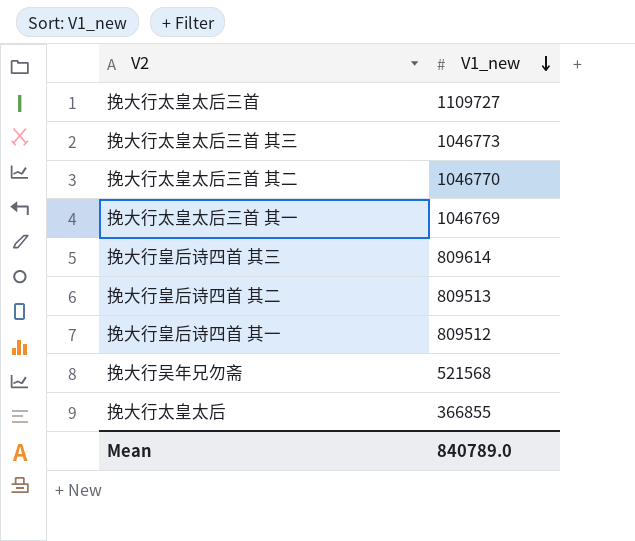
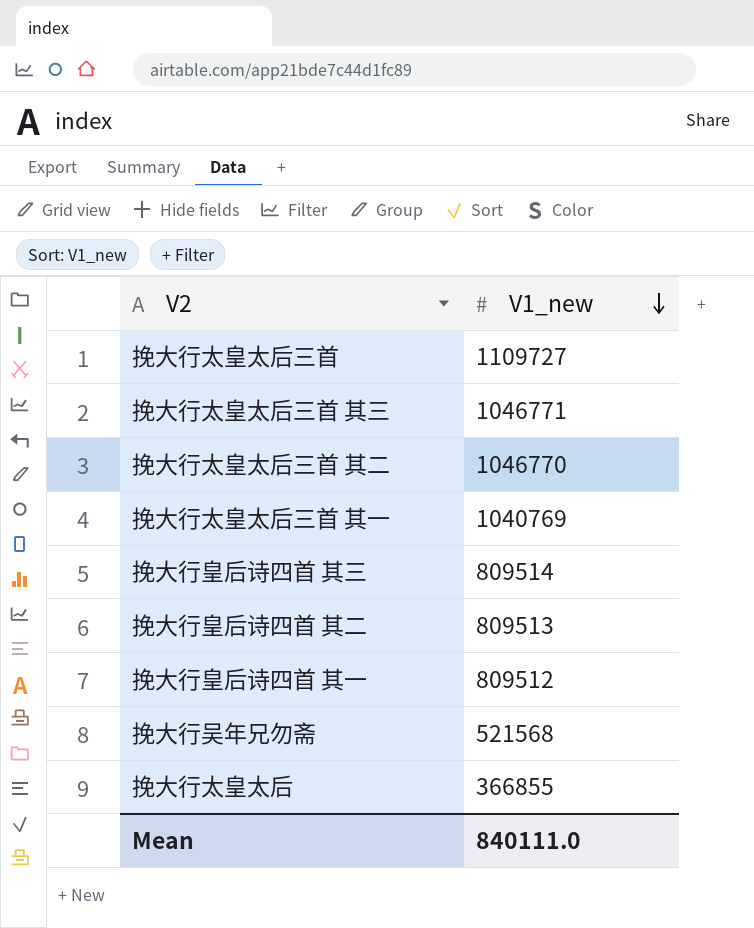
挽大行太皇太后三首 其三 | V1_new: 1046773 -> 1046771
挽大行太皇太后三首 其一 | V1_new: 1046769 -> 1040769
挽大行皇后诗四首 其三 | V1_new: 809614 -> 809514
Mean | V1_new: 840789.0 -> 840111.0

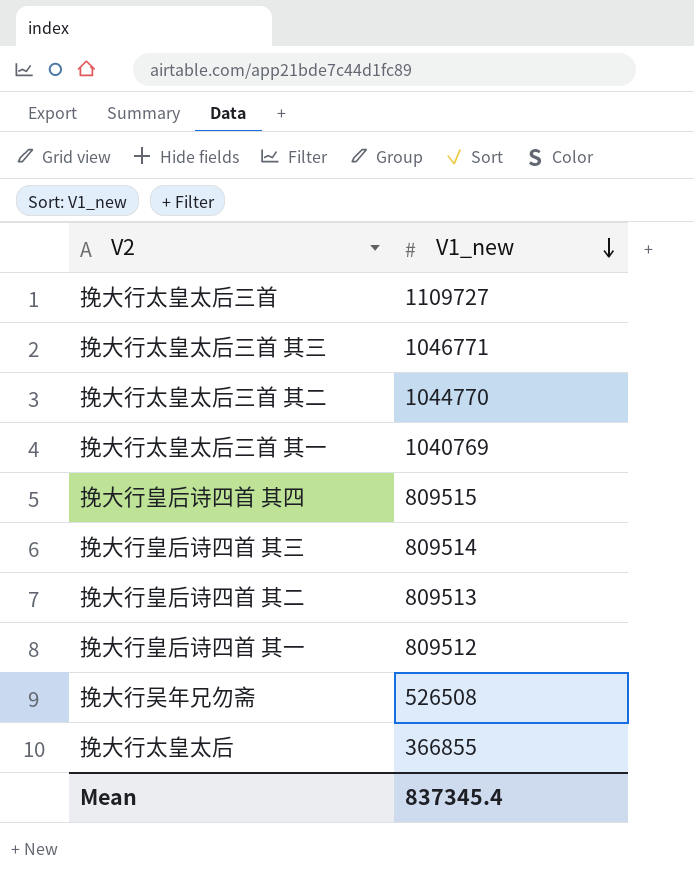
挽大行太皇太后三首 其二 | V1_new: 1046770 -> 1044770
row 挽大行皇后诗四首 其四: none -> 809515
挽大行吴年兄勿斋 | V1_new: 521568 -> 526508
Mean | V1_new: 840111.0 -> 837345.4

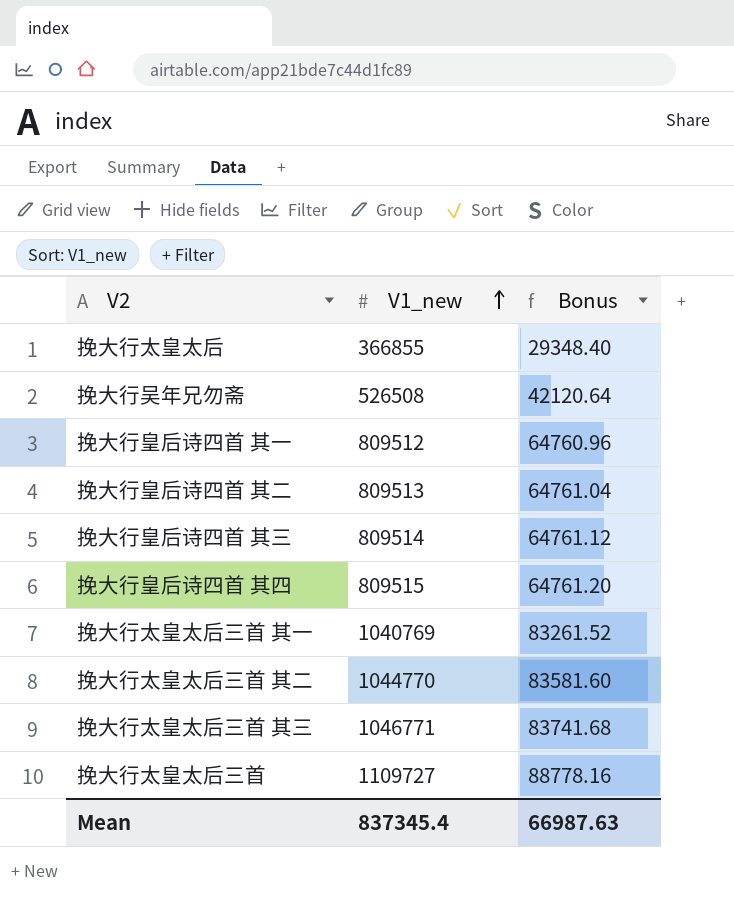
row order: V1_new descending -> V1_new ascending
column Bonus | formula: none -> [V1_new] * 0.08

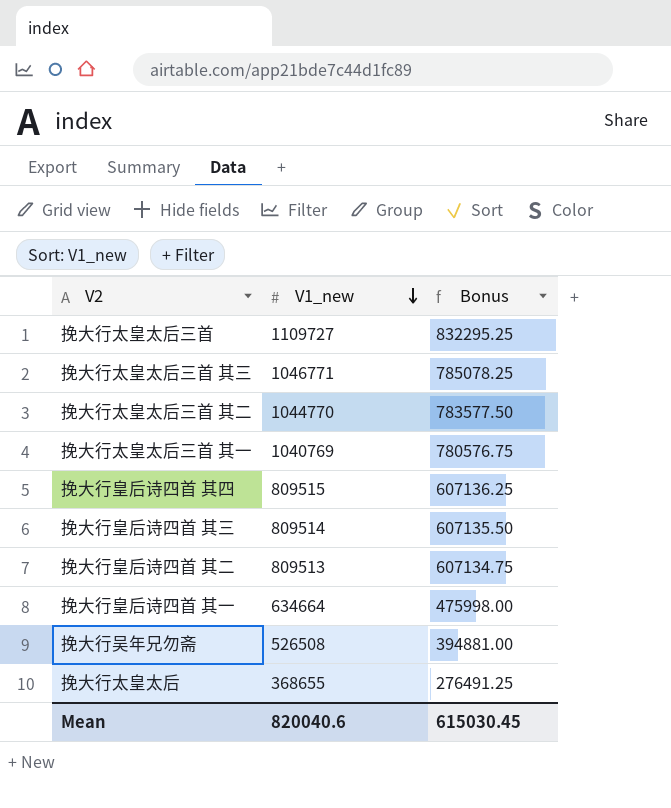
row order: V1_new ascending -> V1_new descending
column Bonus | formula: [V1_new] * 0.08 -> [V1_new] * 0.75
挽大行皇后诗四首 其一 | V1_new: 809512 -> 634664
挽大行太皇太后 | V1_new: 366855 -> 368655
Mean | V1_new: 837345.4 -> 820040.6
Mean | Bonus: 66987.63 -> 615030.45

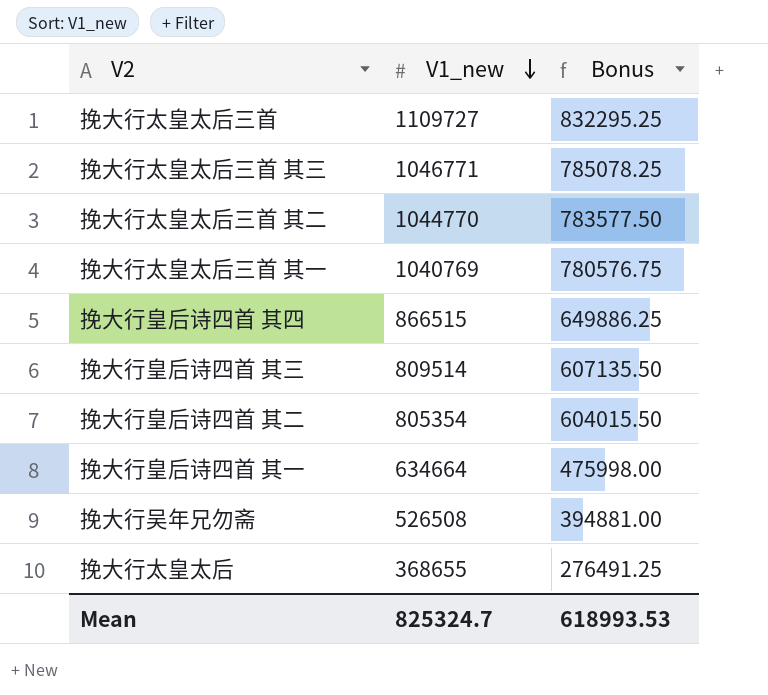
挽大行皇后诗四首 其四 | V1_new: 809515 -> 866515
挽大行皇后诗四首 其四 | Bonus: 607136.25 -> 649886.25
挽大行皇后诗四首 其二 | V1_new: 809513 -> 805354
挽大行皇后诗四首 其二 | Bonus: 607134.75 -> 604015.50
Mean | V1_new: 820040.6 -> 825324.7
Mean | Bonus: 615030.45 -> 618993.53

